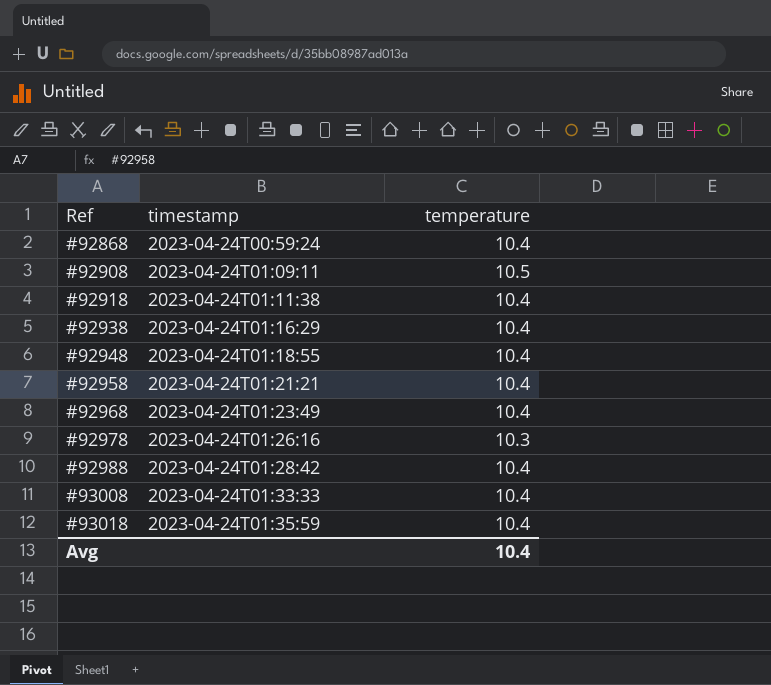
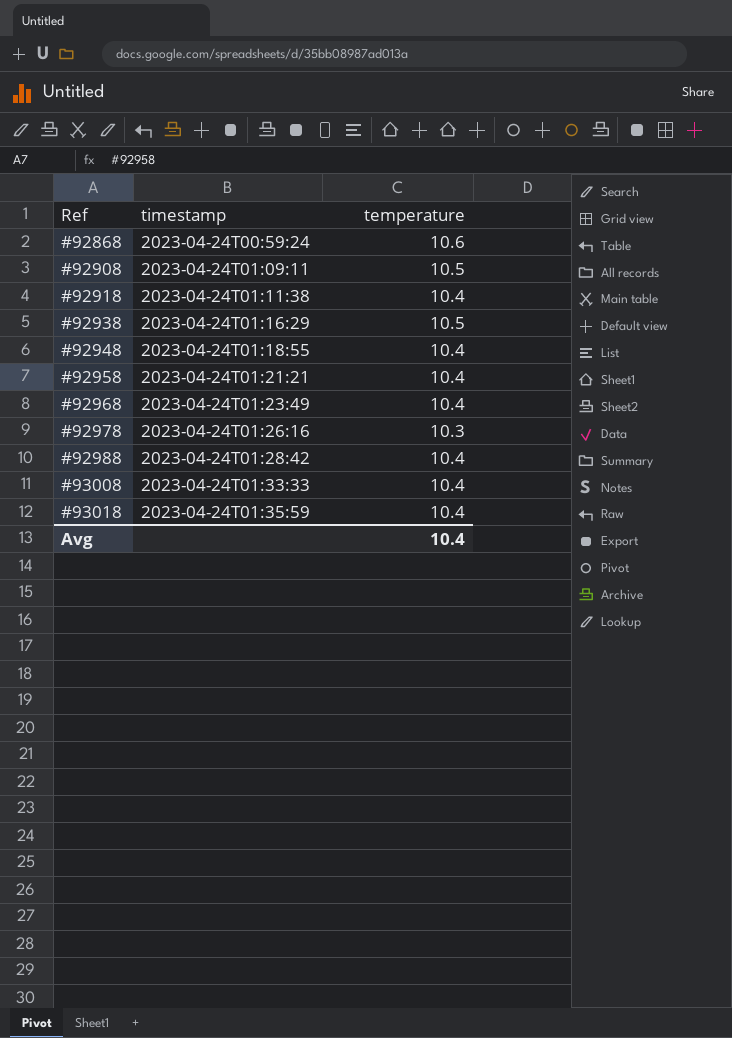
#92868 | temperature: 10.4 -> 10.6
#92938 | temperature: 10.4 -> 10.5

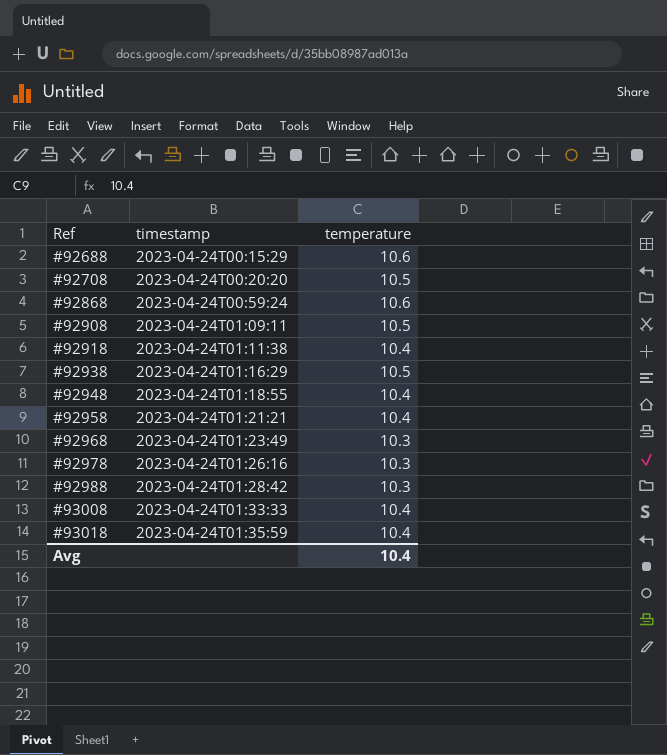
row #92688: none -> 2023-04-24T00:15:29 | 10.6
row #92708: none -> 2023-04-24T00:20:20 | 10.5
#92968 | temperature: 10.4 -> 10.3
#92988 | temperature: 10.4 -> 10.3

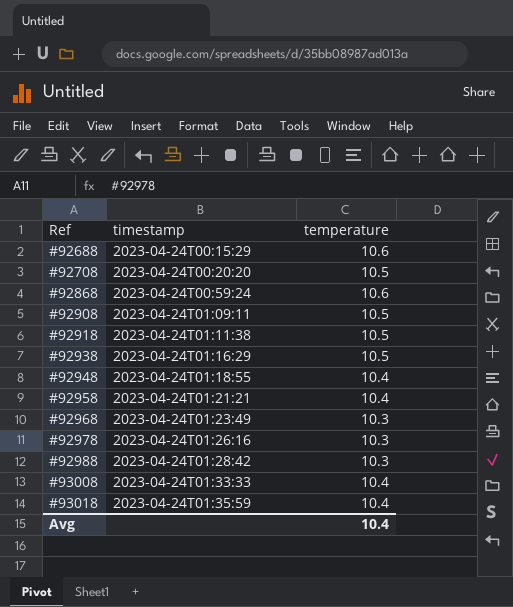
#92918 | temperature: 10.4 -> 10.5

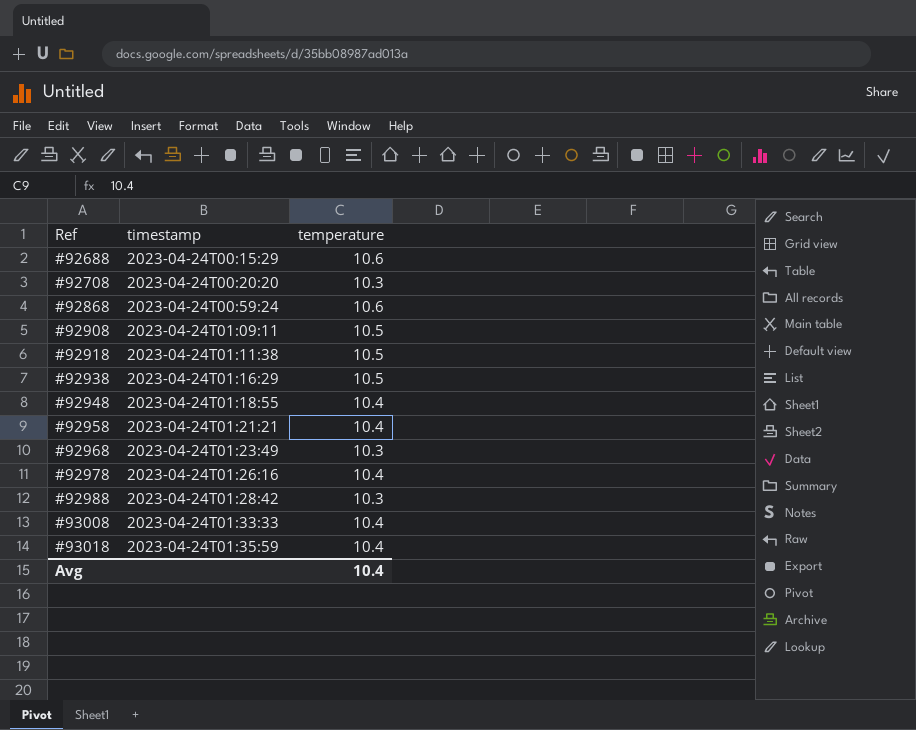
#92708 | temperature: 10.5 -> 10.3
#92978 | temperature: 10.3 -> 10.4

